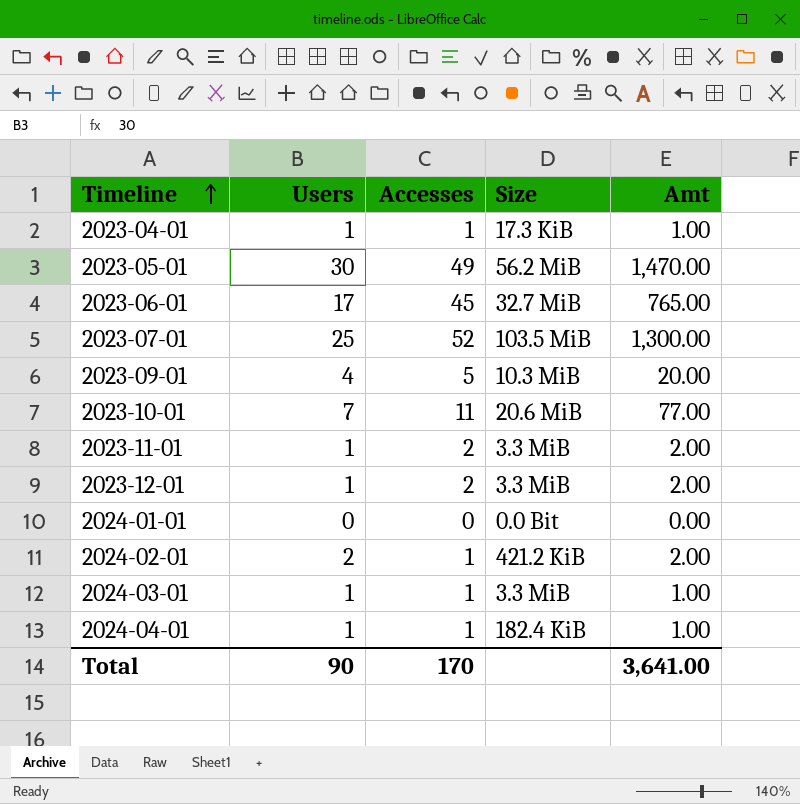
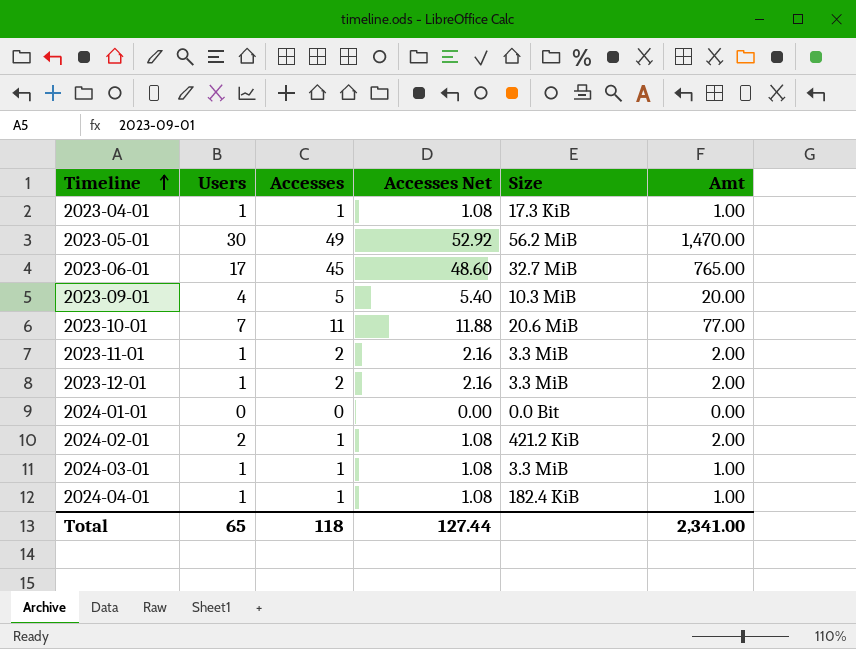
column Accesses Net | formula: none -> [Accesses] * 1.08
row 2023-07-01: 25 | 52 | 103.5 MiB | 1,300.00 -> none
Total | Users: 90 -> 65
Total | Accesses: 170 -> 118
Total | Amt: 3,641.00 -> 2,341.00

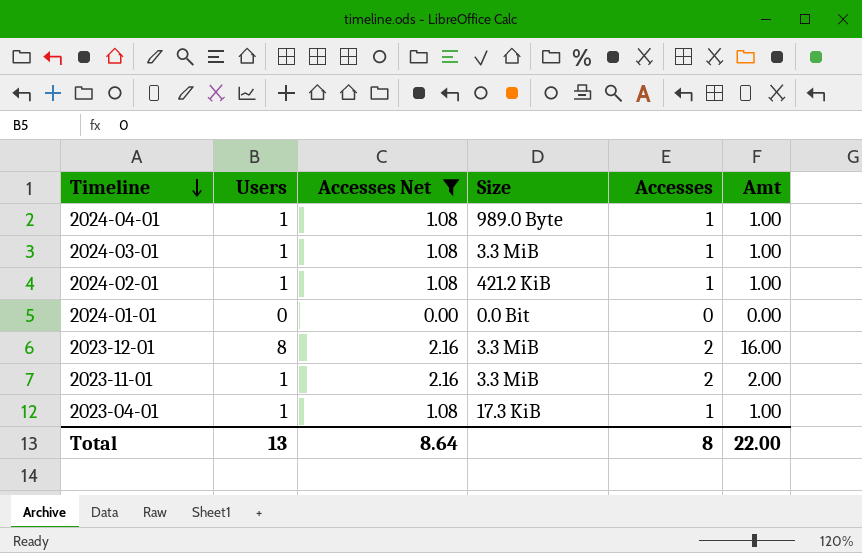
filter: none -> Accesses Net <= 2.16
row order: Timeline ascending -> Timeline descending
column Accesses | position: 3 -> 5
2024-04-01 | Size: 182.4 KiB -> 989.0 Byte
2024-02-01 | Users: 2 -> 1
2024-02-01 | Amt: 2.00 -> 1.00
2023-12-01 | Users: 1 -> 8
2023-12-01 | Amt: 2.00 -> 16.00
Total | Users: 65 -> 13
Total | Accesses Net: 127.44 -> 8.64
Total | Accesses: 118 -> 8
Total | Amt: 2,341.00 -> 22.00

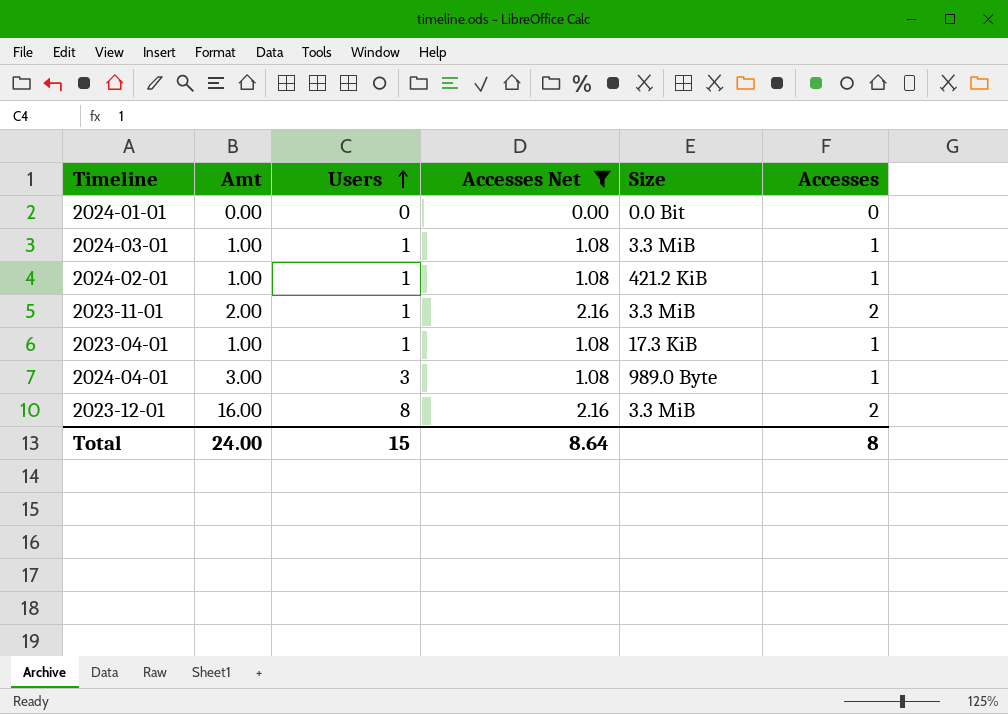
row order: Timeline descending -> Users ascending
column Amt | position: 6 -> 2
2024-04-01 | Amt: 1.00 -> 3.00
2024-04-01 | Users: 1 -> 3
Total | Amt: 22.00 -> 24.00
Total | Users: 13 -> 15

